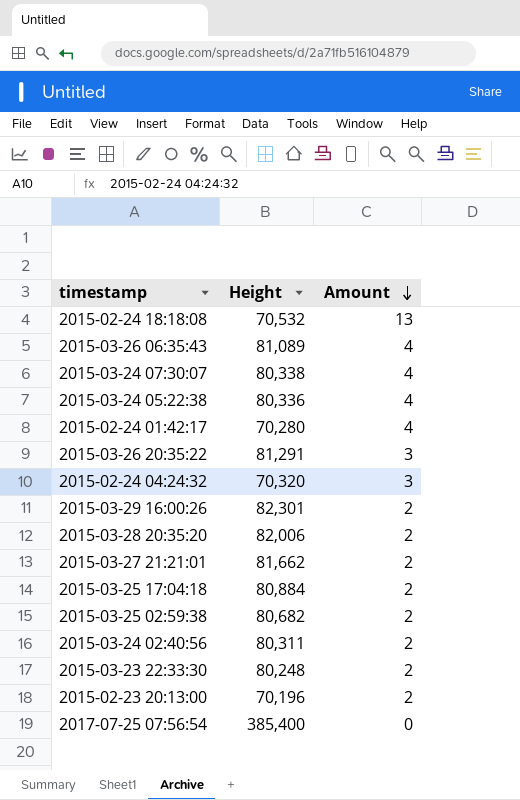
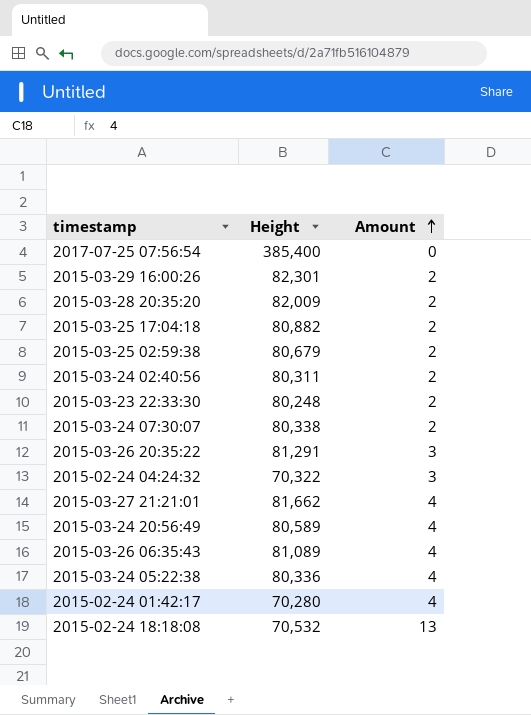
row order: Amount descending -> Amount ascending
row 2015-02-23 20:13:00: 70,196 | 2 -> none
2015-03-28 20:35:20 | Height: 82,006 -> 82,009
2015-03-25 17:04:18 | Height: 80,884 -> 80,882
2015-03-25 02:59:38 | Height: 80,682 -> 80,679
2015-03-24 07:30:07 | Amount: 4 -> 2
2015-02-24 04:24:32 | Height: 70,320 -> 70,322
2015-03-27 21:21:01 | Amount: 2 -> 4
row 2015-03-24 20:56:49: none -> 80,589 | 4

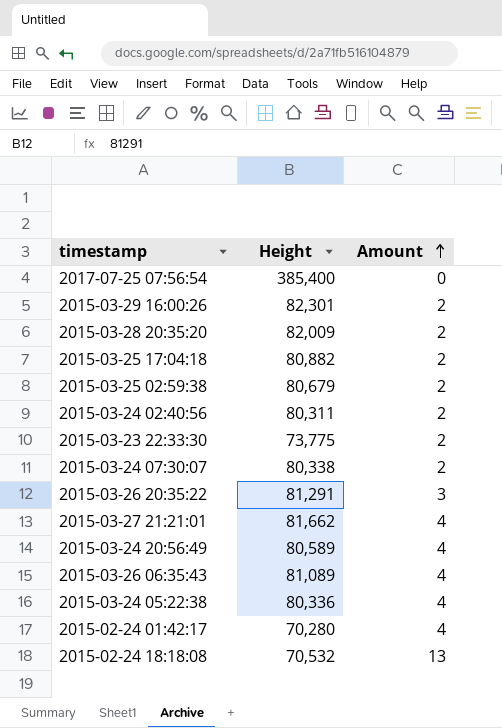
row 2015-02-24 04:24:32: 70,322 | 3 -> none
2015-03-23 22:33:30 | Height: 80,248 -> 73,775

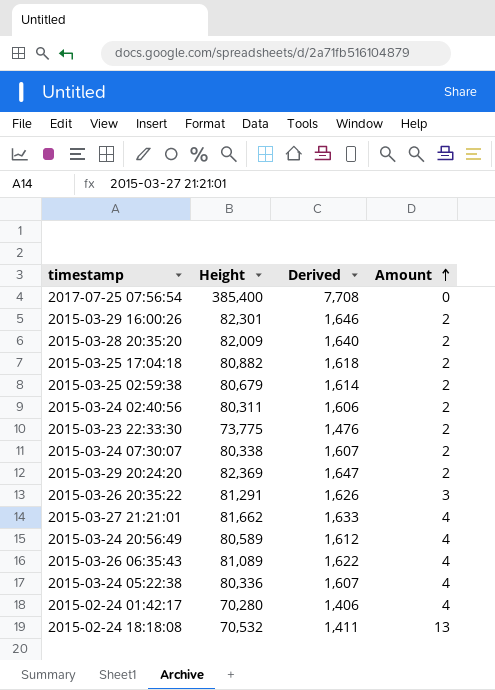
column Derived | formula: none -> [Height] * 0.02
row 2015-03-29 20:24:20: none -> 82,369 | 1,647 | 2

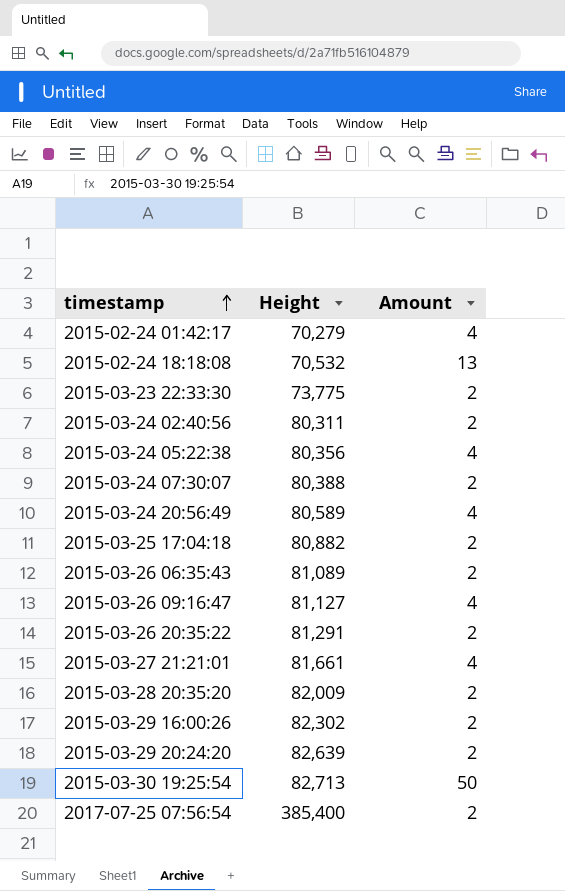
row order: Amount ascending -> timestamp ascending
column Derived | formula: [Height] * 0.02 -> none
row 2015-03-25 02:59:38: 80,679 | 1,614 | 2 -> none
2015-02-24 01:42:17 | Height: 70,280 -> 70,279
2015-03-24 05:22:38 | Height: 80,336 -> 80,356
2015-03-24 07:30:07 | Height: 80,338 -> 80,388
2015-03-26 06:35:43 | Amount: 4 -> 2
row 2015-03-26 09:16:47: none -> 81,127 | 4
2015-03-26 20:35:22 | Amount: 3 -> 2
2015-03-27 21:21:01 | Height: 81,662 -> 81,661
2015-03-29 16:00:26 | Height: 82,301 -> 82,302
2015-03-29 20:24:20 | Height: 82,369 -> 82,639
row 2015-03-30 19:25:54: none -> 82,713 | 50
2017-07-25 07:56:54 | Amount: 0 -> 2

